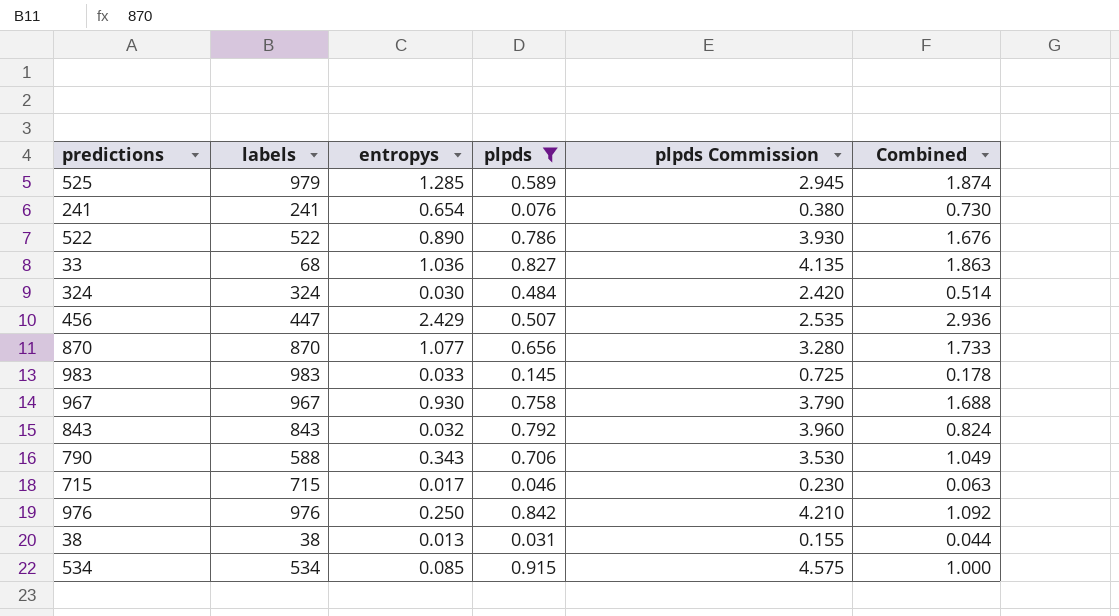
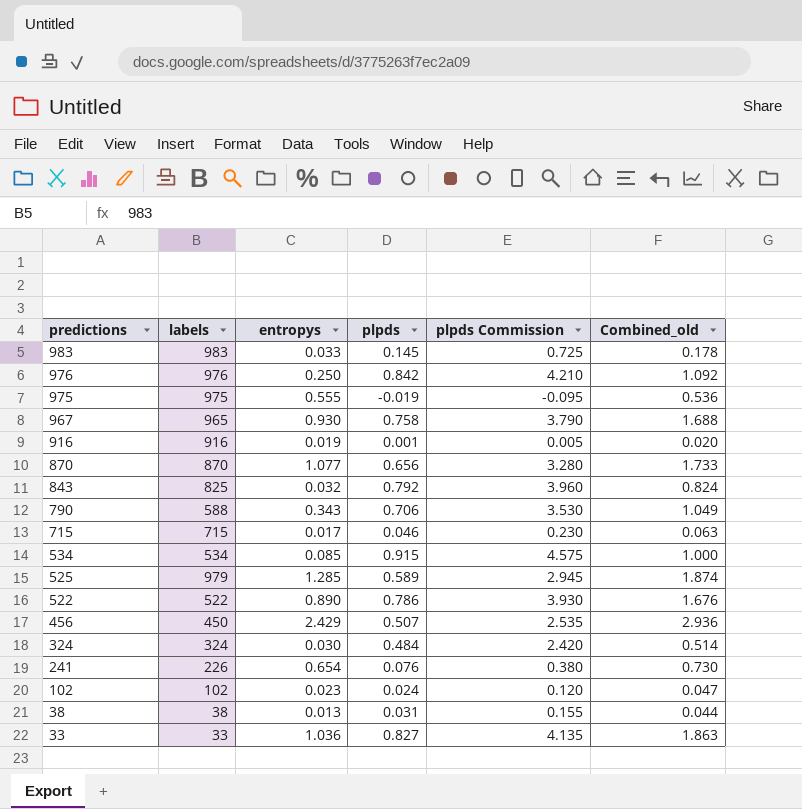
filter: plpds >= 0.031 -> none
row order: none -> predictions descending
column name: Combined -> Combined_old
967 | labels: 967 -> 965
843 | labels: 843 -> 825
456 | labels: 447 -> 450
241 | labels: 241 -> 226
33 | labels: 68 -> 33

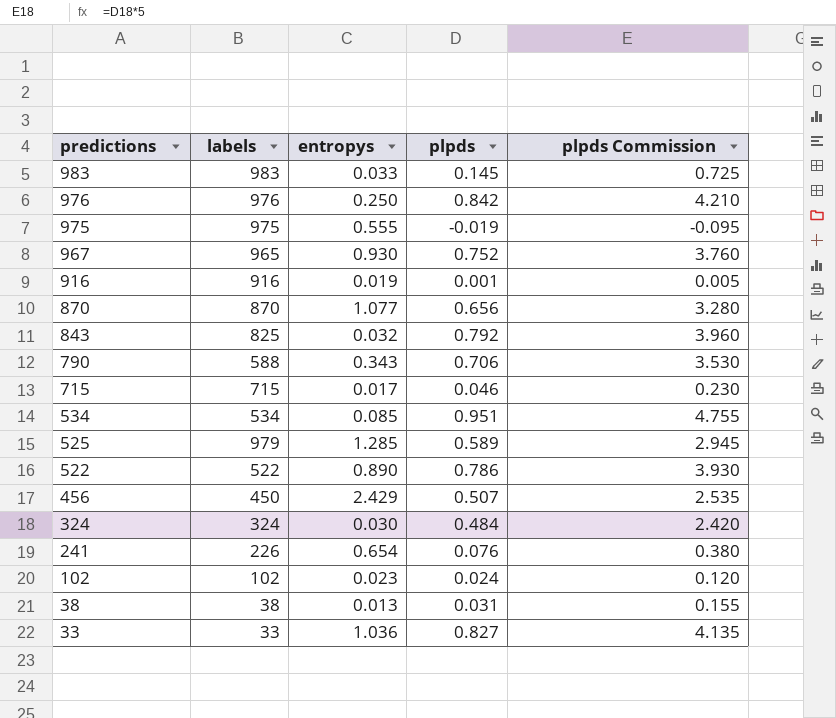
column Combined_old | formula: [entropys] + [plpds] -> none
967 | plpds: 0.758 -> 0.752
967 | plpds Commission: 3.790 -> 3.760
534 | plpds: 0.915 -> 0.951
534 | plpds Commission: 4.575 -> 4.755

